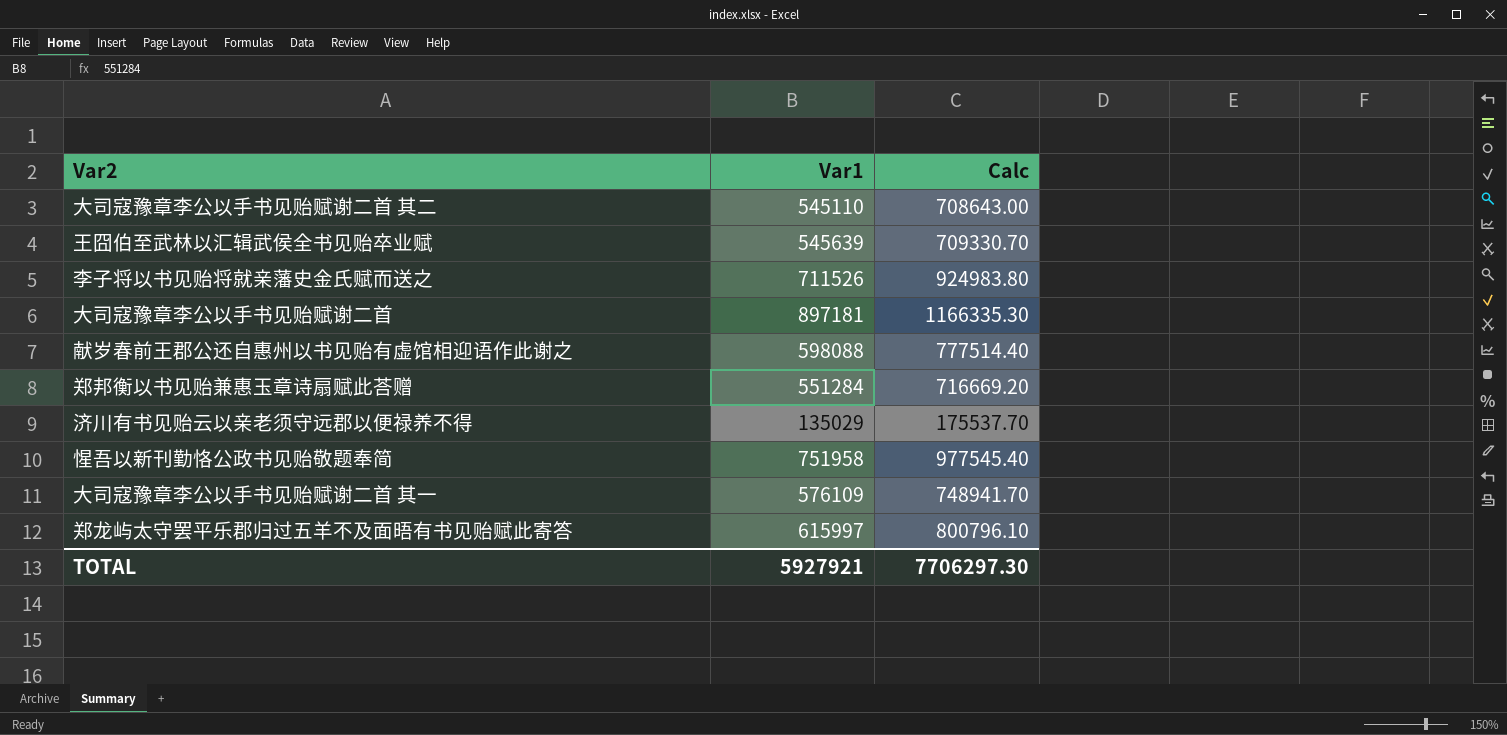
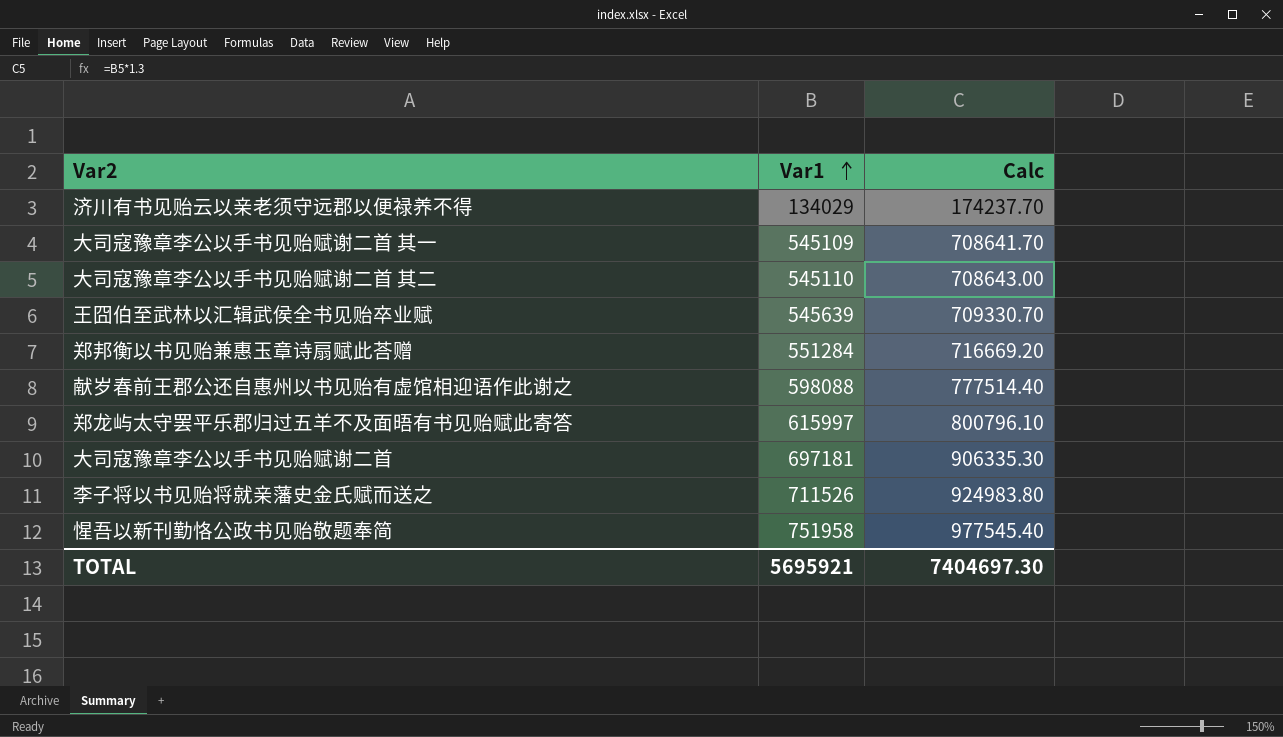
row order: none -> Var1 ascending
济川有书见贻云以亲老须守远郡以便禄养不得 | Var1: 135029 -> 134029
济川有书见贻云以亲老须守远郡以便禄养不得 | Calc: 175537.70 -> 174237.70
大司寇豫章李公以手书见贻赋谢二首 其一 | Var1: 576109 -> 545109
大司寇豫章李公以手书见贻赋谢二首 其一 | Calc: 748941.70 -> 708641.70
大司寇豫章李公以手书见贻赋谢二首 | Var1: 897181 -> 697181
大司寇豫章李公以手书见贻赋谢二首 | Calc: 1166335.30 -> 906335.30
TOTAL | Var1: 5927921 -> 5695921
TOTAL | Calc: 7706297.30 -> 7404697.30

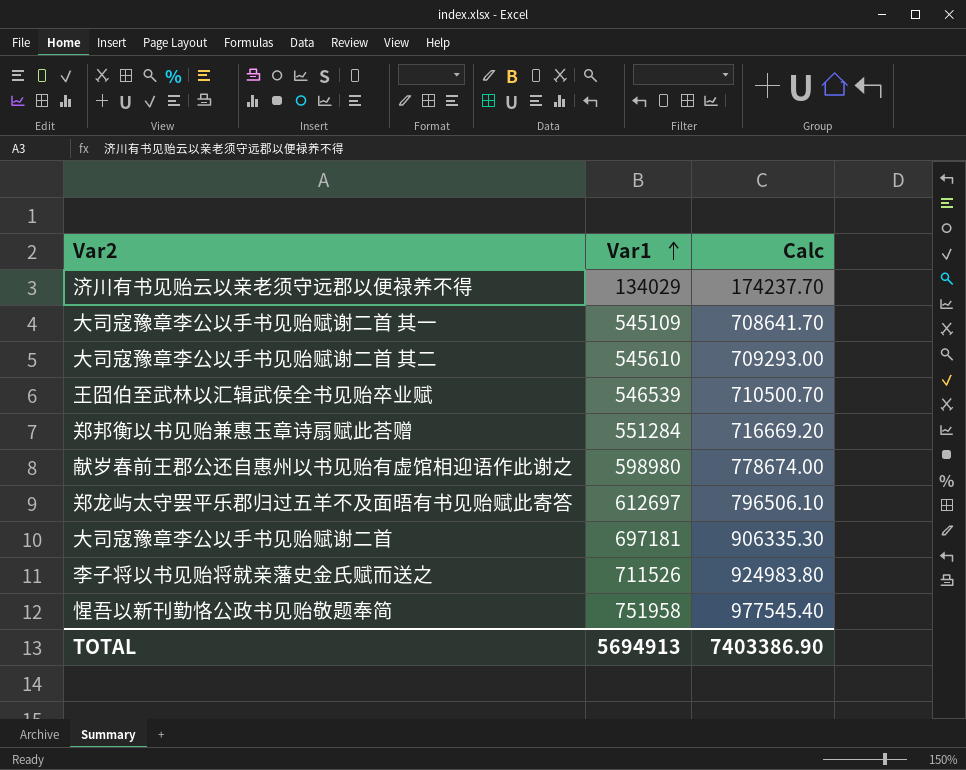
大司寇豫章李公以手书见贻赋谢二首 其二 | Var1: 545110 -> 545610
大司寇豫章李公以手书见贻赋谢二首 其二 | Calc: 708643.00 -> 709293.00
王囧伯至武林以汇辑武侯全书见贻卒业赋 | Var1: 545639 -> 546539
王囧伯至武林以汇辑武侯全书见贻卒业赋 | Calc: 709330.70 -> 710500.70
献岁春前王郡公还自惠州以书见贻有虚馆相迎语作此谢之 | Var1: 598088 -> 598980
献岁春前王郡公还自惠州以书见贻有虚馆相迎语作此谢之 | Calc: 777514.40 -> 778674.00
郑龙屿太守罢平乐郡归过五羊不及面晤有书见贻赋此寄答 | Var1: 615997 -> 612697
郑龙屿太守罢平乐郡归过五羊不及面晤有书见贻赋此寄答 | Calc: 800796.10 -> 796506.10
TOTAL | Var1: 5695921 -> 5694913
TOTAL | Calc: 7404697.30 -> 7403386.90

